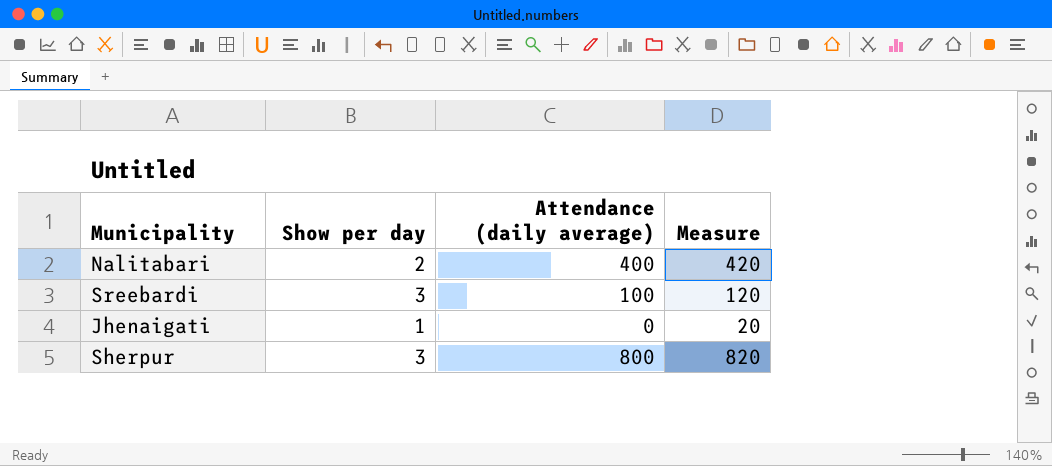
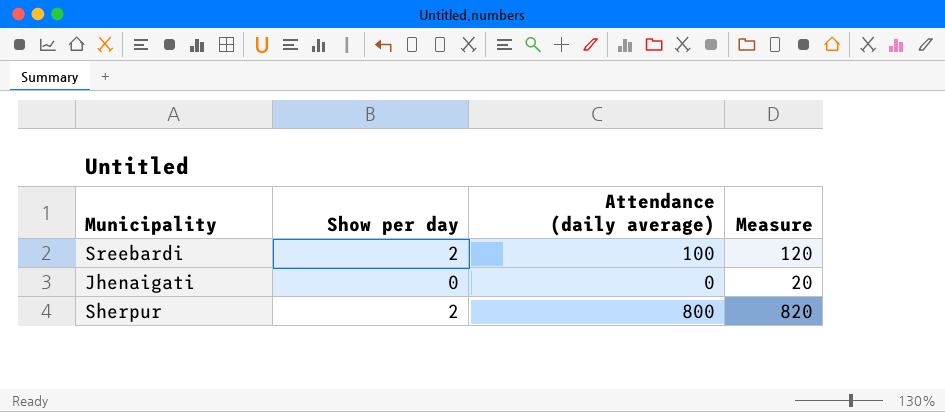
row Nalitabari: 2 | 400 | 420 -> none
Sreebardi | Show per day: 3 -> 2
Jhenaigati | Show per day: 1 -> 0
Sherpur | Show per day: 3 -> 2

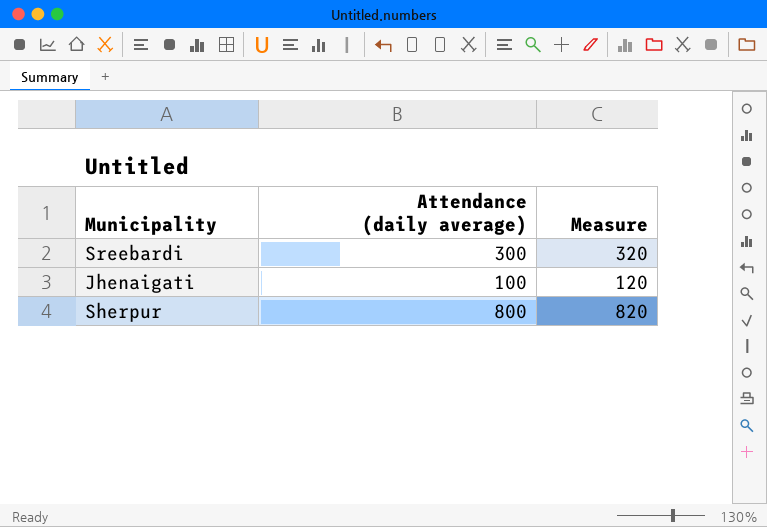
column Show per day | position: 2 -> none
Sreebardi | Attendance (daily average): 100 -> 300
Sreebardi | Measure: 120 -> 320
Jhenaigati | Attendance (daily average): 0 -> 100
Jhenaigati | Measure: 20 -> 120

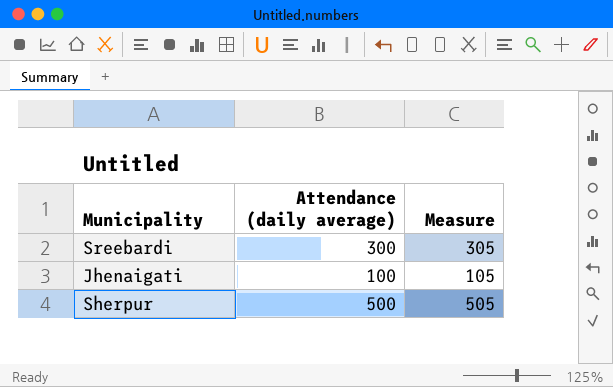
column Measure | formula: [Attendance (daily average)] + 20 -> [Attendance (daily average)] + 5
Sherpur | Attendance (daily average): 800 -> 500

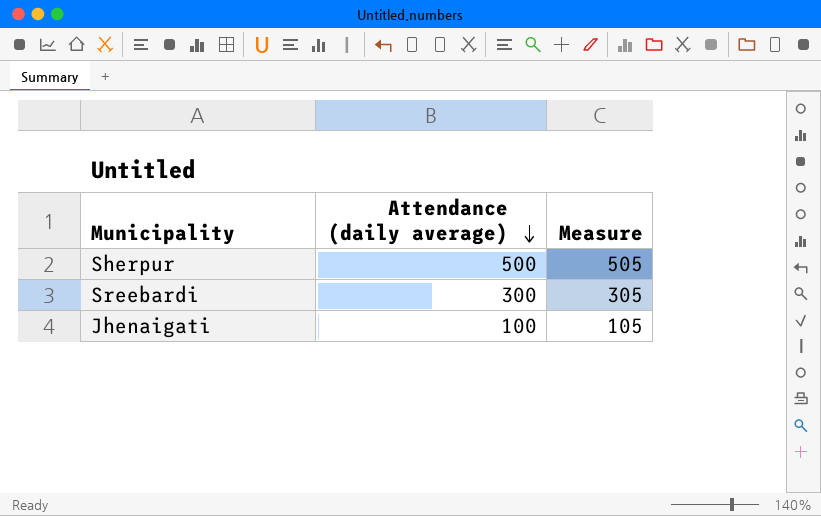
row order: none -> Attendance (daily average) descending

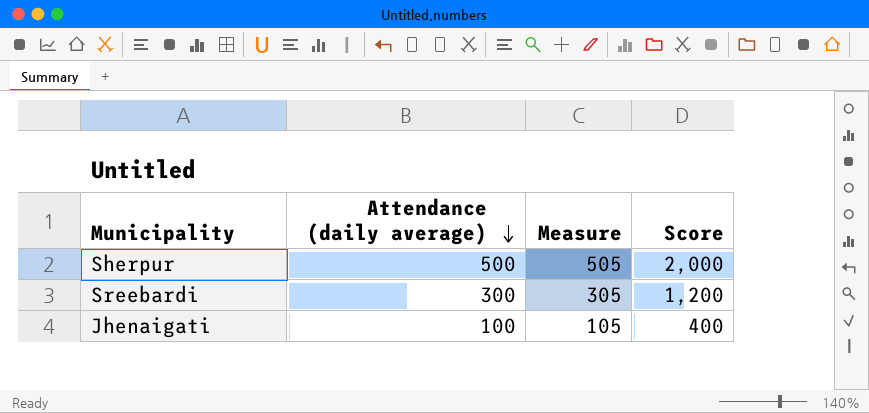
column Score | formula: none -> [Attendance (daily average)] * 4

